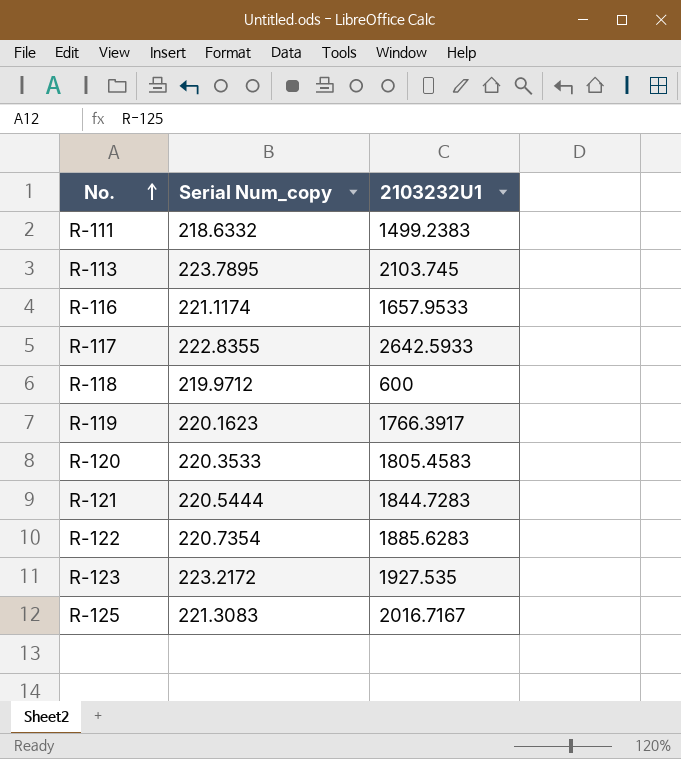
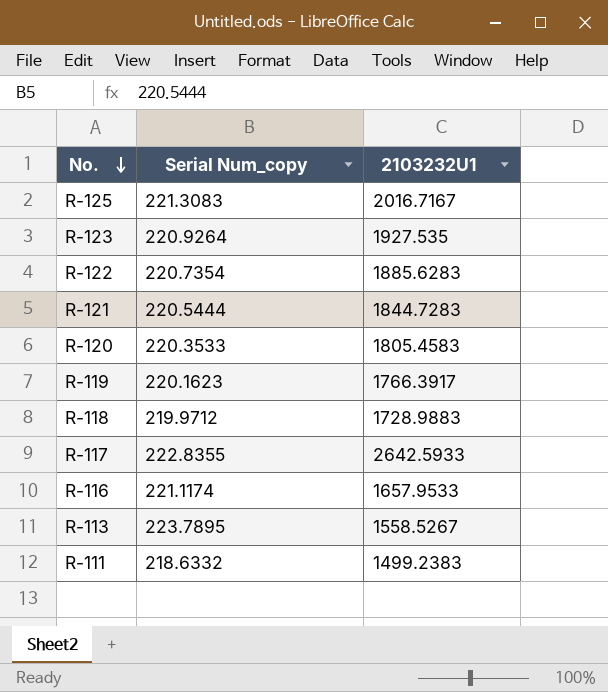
row order: No. ascending -> No. descending
R-123 | Serial Num_copy: 223.2172 -> 220.9264
R-118 | 2103232U1: 600 -> 1728.9883
R-113 | 2103232U1: 2103.745 -> 1558.5267

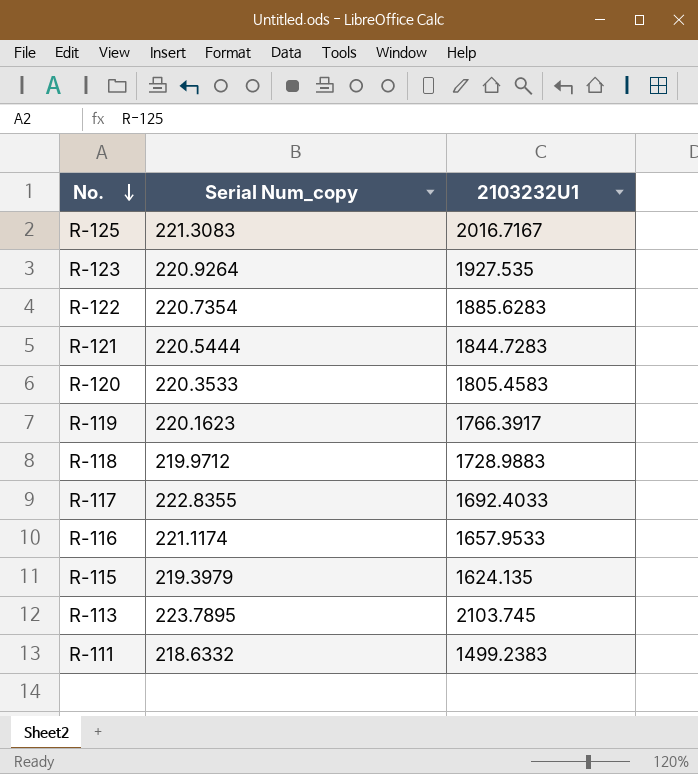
R-117 | 2103232U1: 2642.5933 -> 1692.4033
row R-115: none -> 219.3979 | 1624.135
R-113 | 2103232U1: 1558.5267 -> 2103.745

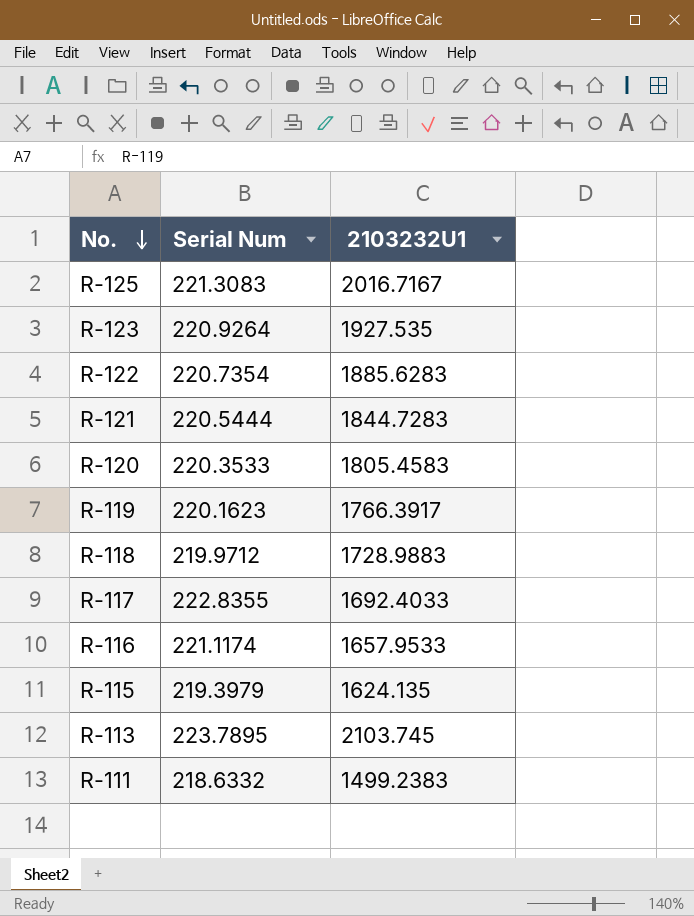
column name: Serial Num_copy -> Serial Num

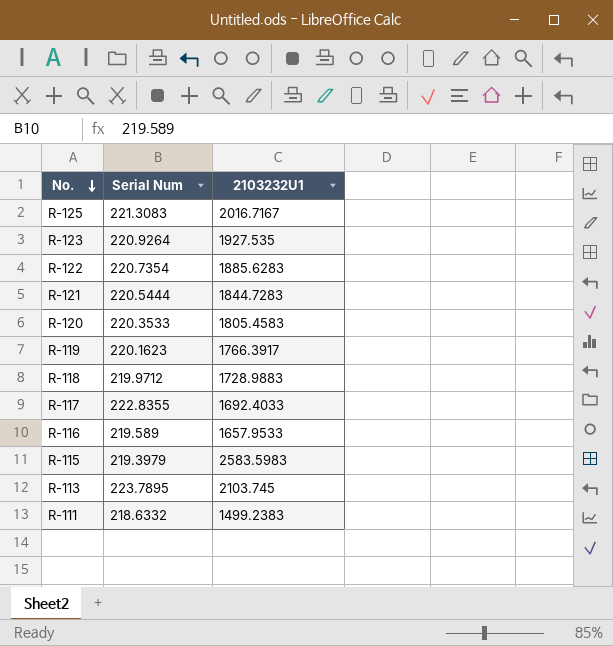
R-116 | Serial Num: 221.1174 -> 219.589
R-115 | 2103232U1: 1624.135 -> 2583.5983

